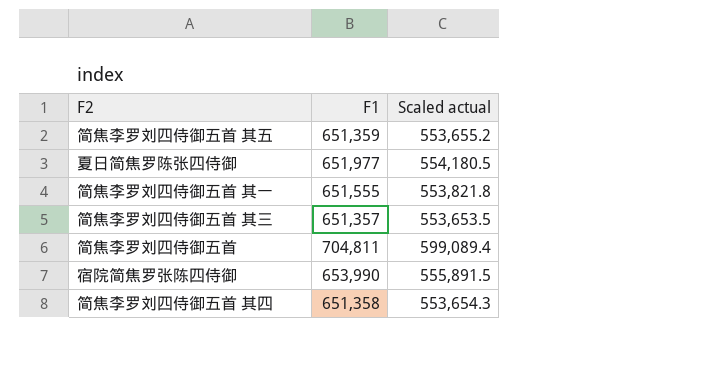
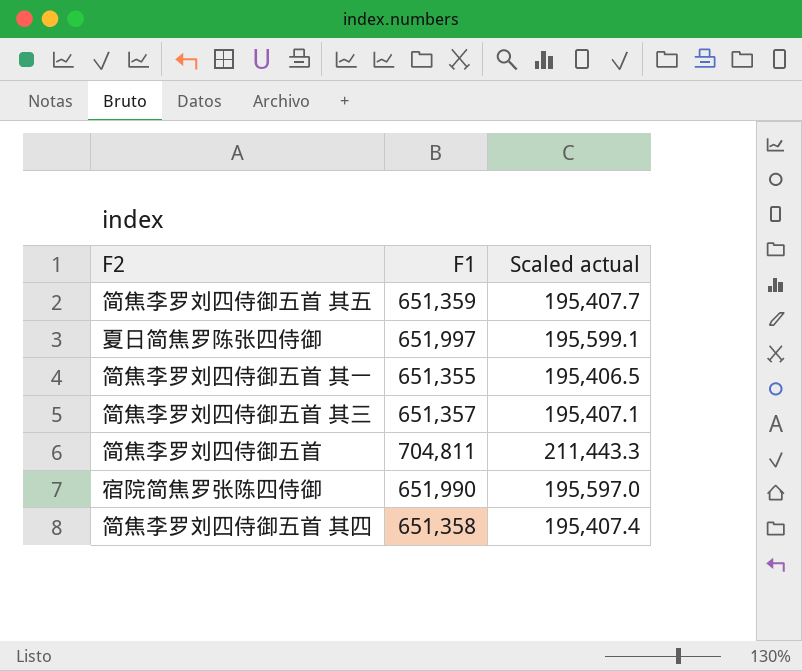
column Scaled actual | formula: [F1] * 0.85 -> [F1] * 0.3
夏日简焦罗陈张四侍御 | F1: 651,977 -> 651,997
简焦李罗刘四侍御五首 其一 | F1: 651,555 -> 651,355
宿院简焦罗张陈四侍御 | F1: 653,990 -> 651,990

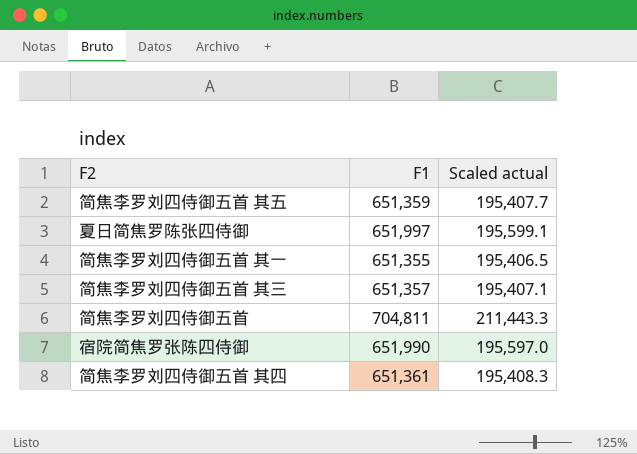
简焦李罗刘四侍御五首 其四 | F1: 651,358 -> 651,361
简焦李罗刘四侍御五首 其四 | Scaled actual: 195,407.4 -> 195,408.3

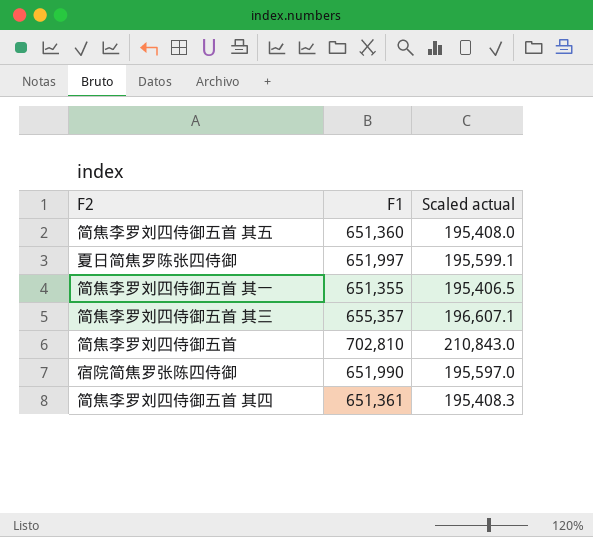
简焦李罗刘四侍御五首 其五 | F1: 651,359 -> 651,360
简焦李罗刘四侍御五首 其五 | Scaled actual: 195,407.7 -> 195,408.0
简焦李罗刘四侍御五首 其三 | F1: 651,357 -> 655,357
简焦李罗刘四侍御五首 其三 | Scaled actual: 195,407.1 -> 196,607.1
简焦李罗刘四侍御五首 | F1: 704,811 -> 702,810
简焦李罗刘四侍御五首 | Scaled actual: 211,443.3 -> 210,843.0

